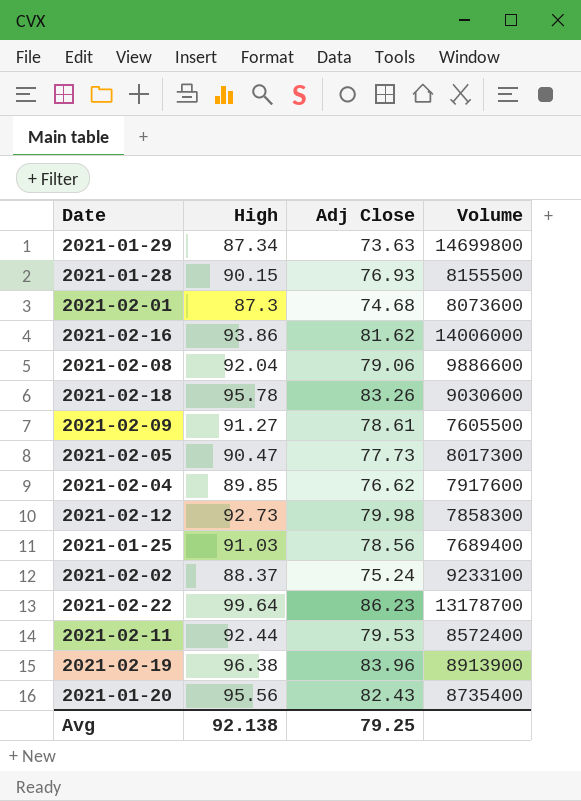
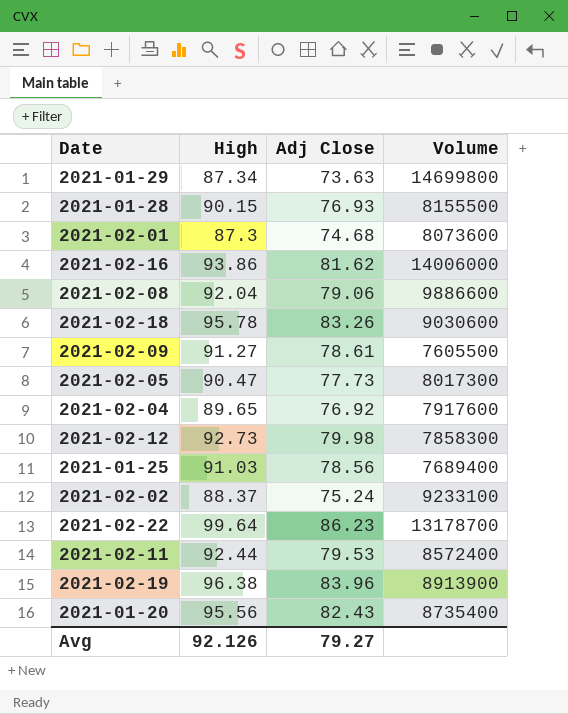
2021-02-04 | High: 89.85 -> 89.65
2021-02-04 | Adj Close: 76.62 -> 76.92
Avg | High: 92.138 -> 92.126
Avg | Adj Close: 79.25 -> 79.27

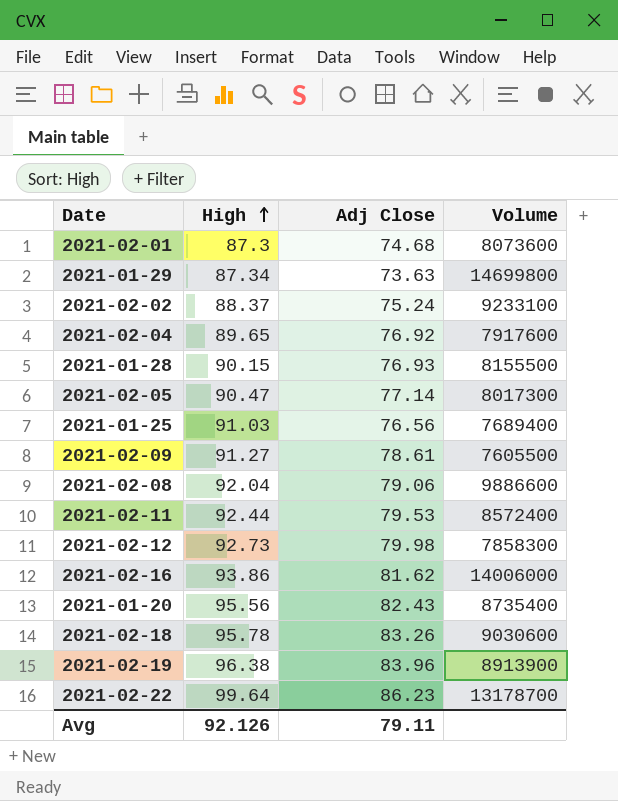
row order: none -> High ascending
2021-02-05 | Adj Close: 77.73 -> 77.14
2021-01-25 | Adj Close: 78.56 -> 76.56
Avg | Adj Close: 79.27 -> 79.11

